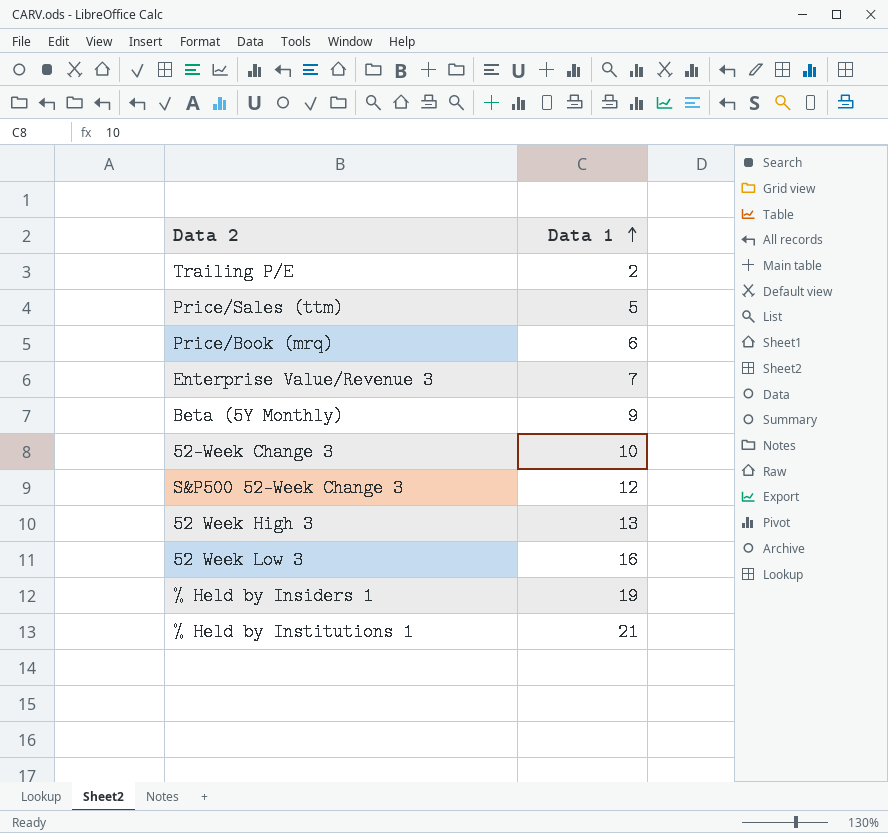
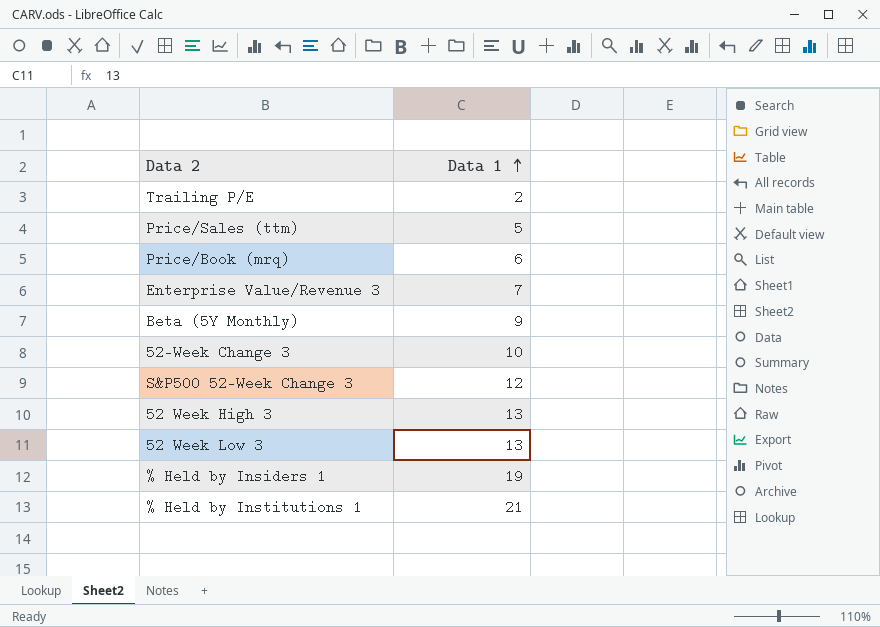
52 Week Low 3 | Data 1: 16 -> 13

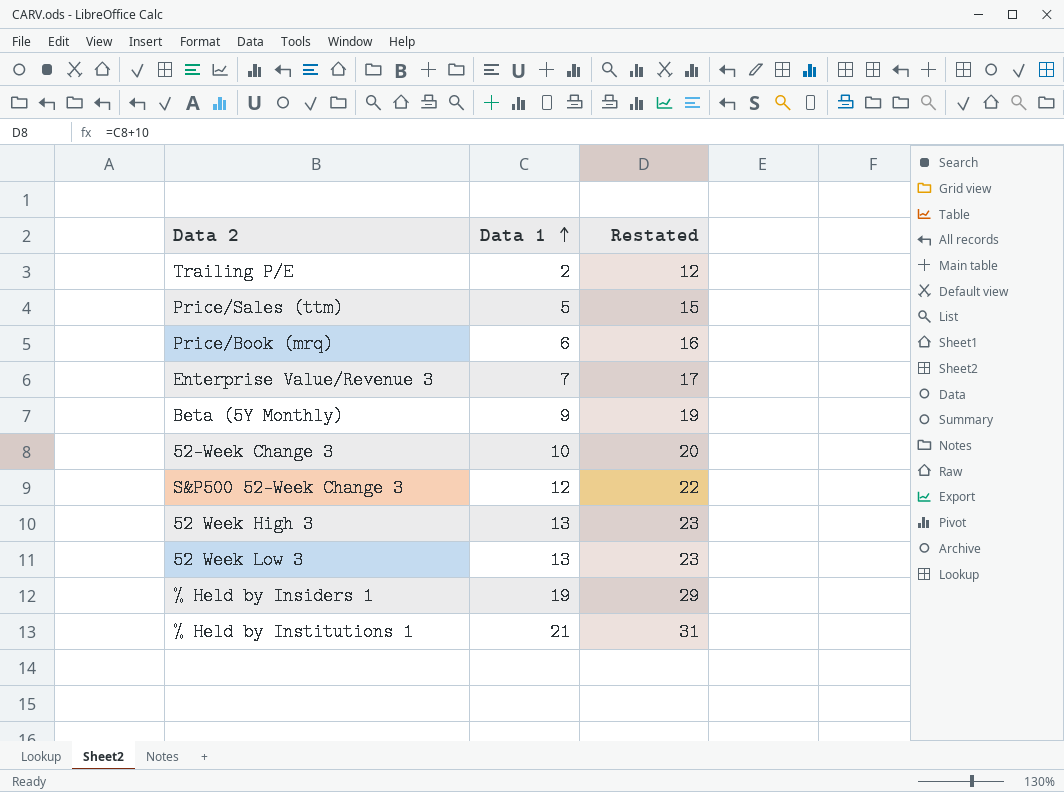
column Restated | formula: none -> [Data 1] + 10

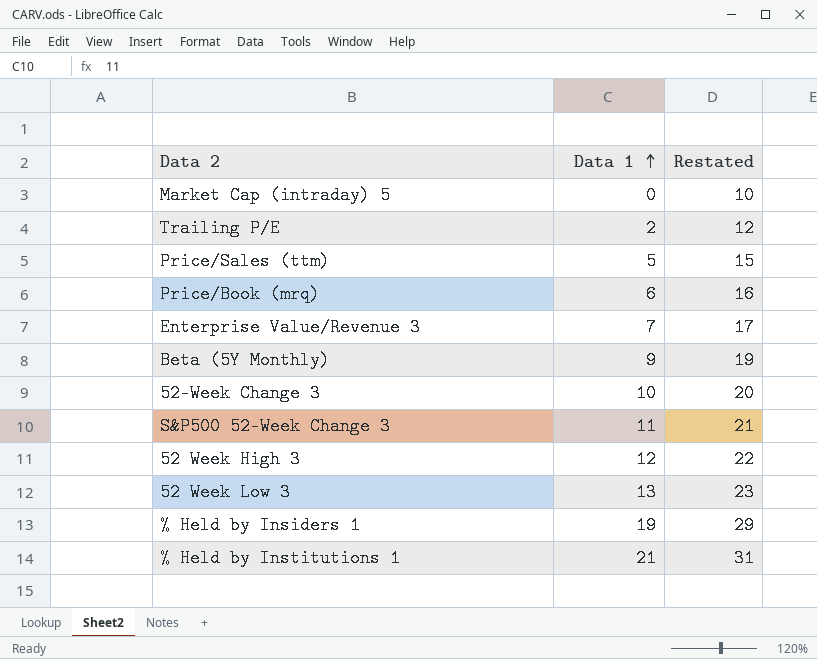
row Market Cap (intraday) 5: none -> 0 | 10
S&P500 52-Week Change 3 | Data 1: 12 -> 11
S&P500 52-Week Change 3 | Restated: 22 -> 21
52 Week High 3 | Data 1: 13 -> 12
52 Week High 3 | Restated: 23 -> 22

